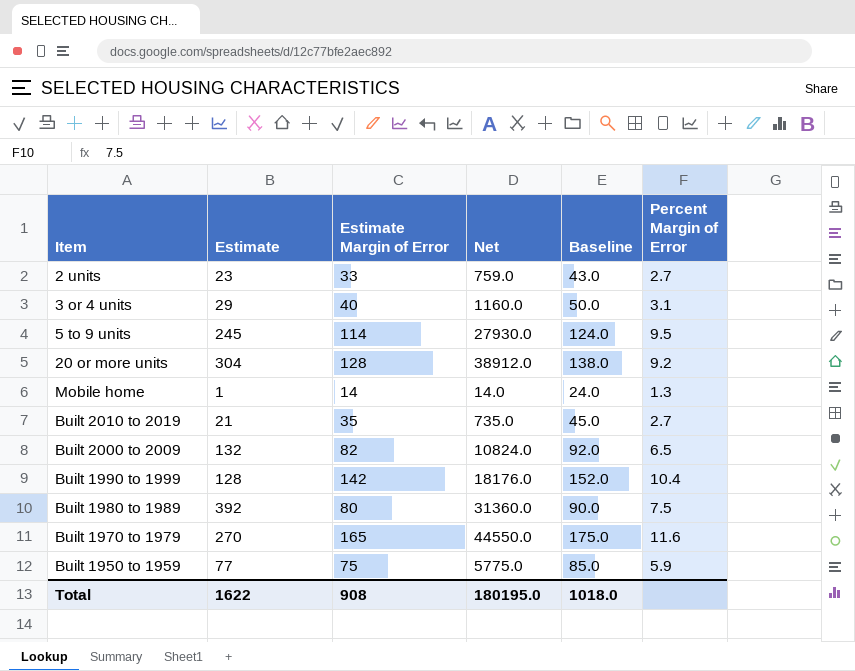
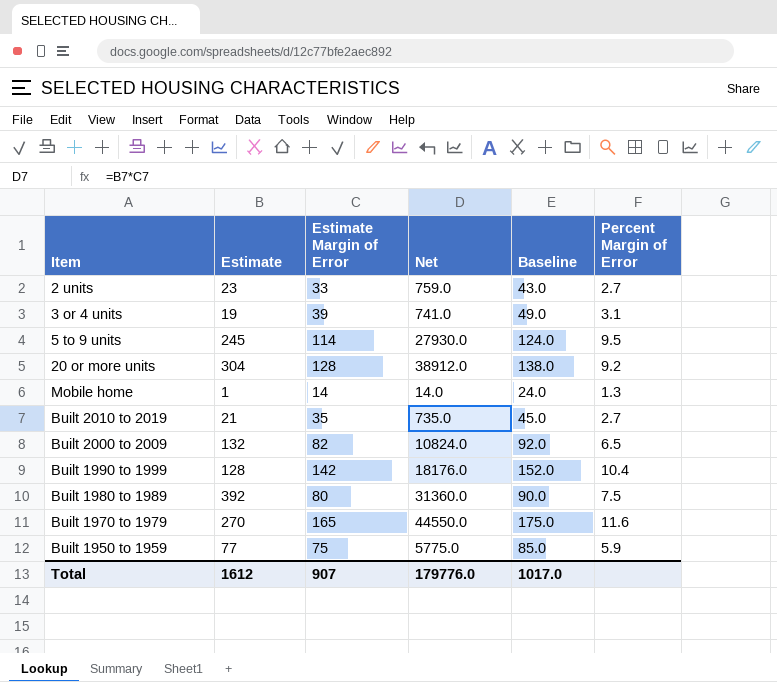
3 or 4 units | Estimate: 29 -> 19
3 or 4 units | Estimate Margin of Error: 40 -> 39
3 or 4 units | Net: 1160.0 -> 741.0
3 or 4 units | Baseline: 50.0 -> 49.0
Total | Estimate: 1622 -> 1612
Total | Estimate Margin of Error: 908 -> 907
Total | Net: 180195.0 -> 179776.0
Total | Baseline: 1018.0 -> 1017.0

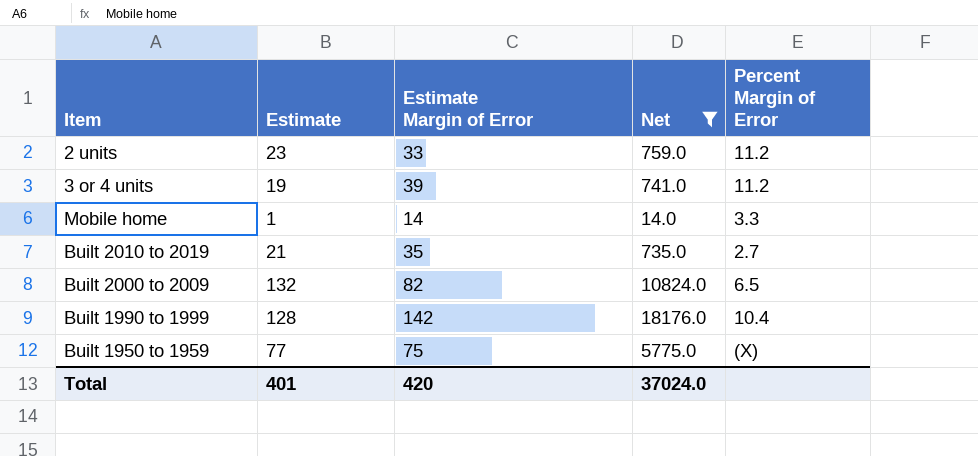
filter: none -> Net <= 18176.0
column Baseline | formula: [Estimate Margin of Error] + 10 -> none
2 units | Percent Margin of Error: 2.7 -> 11.2
3 or 4 units | Percent Margin of Error: 3.1 -> 11.2
Mobile home | Percent Margin of Error: 1.3 -> 3.3
Built 1950 to 1959 | Percent Margin of Error: 5.9 -> (X)
Total | Estimate: 1612 -> 401
Total | Estimate Margin of Error: 907 -> 420
Total | Net: 179776.0 -> 37024.0

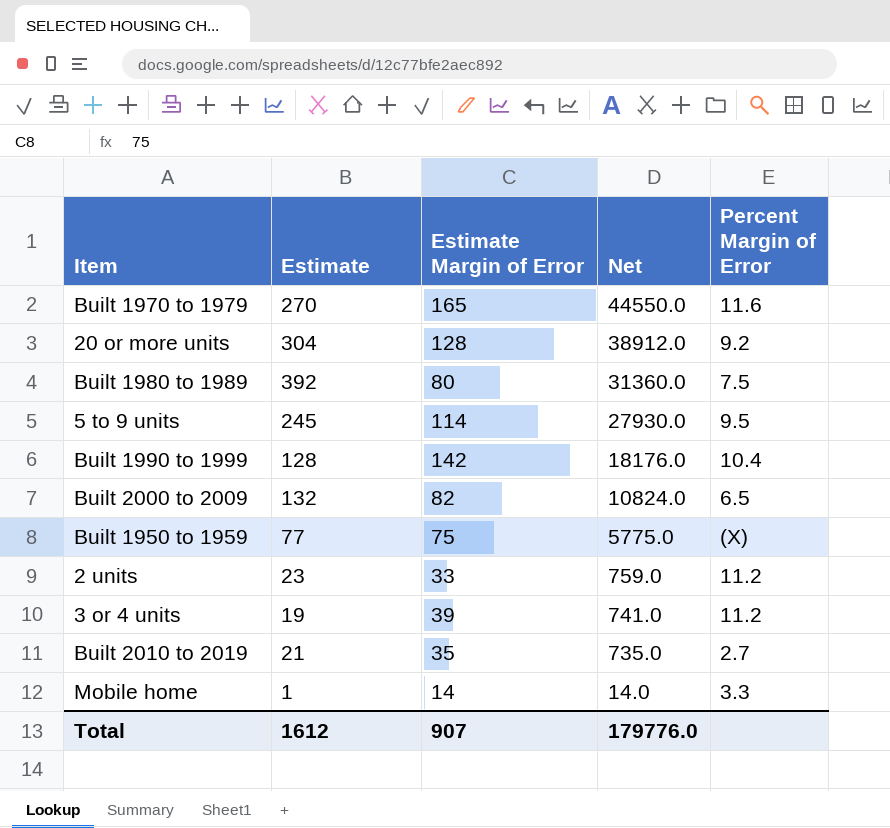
filter: Net <= 18176.0 -> none
row order: none -> Net descending
Total | Estimate: 401 -> 1612
Total | Estimate Margin of Error: 420 -> 907
Total | Net: 37024.0 -> 179776.0

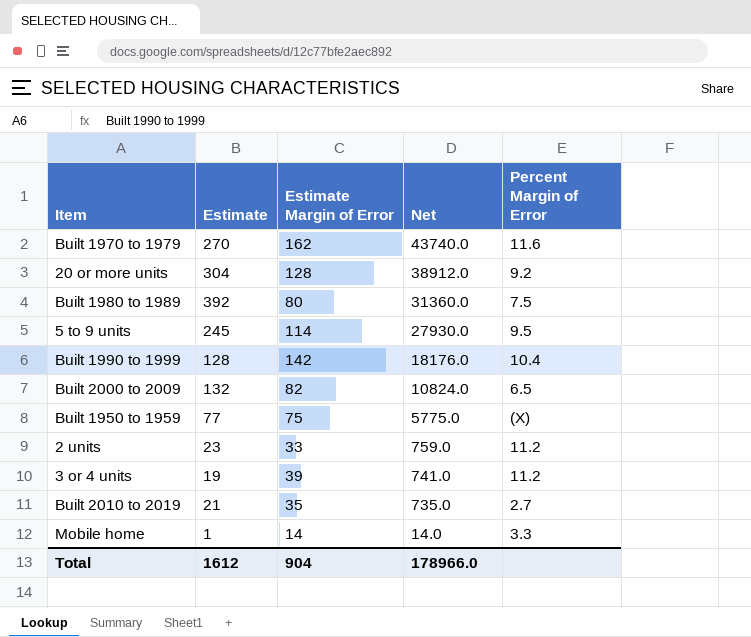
Built 1970 to 1979 | Estimate Margin of Error: 165 -> 162
Built 1970 to 1979 | Net: 44550.0 -> 43740.0
Total | Estimate Margin of Error: 907 -> 904
Total | Net: 179776.0 -> 178966.0

